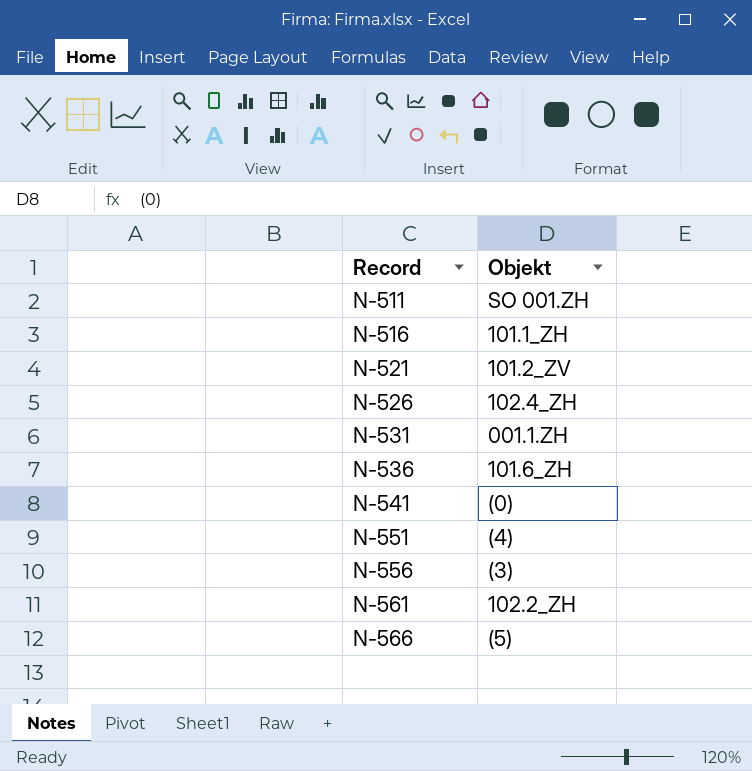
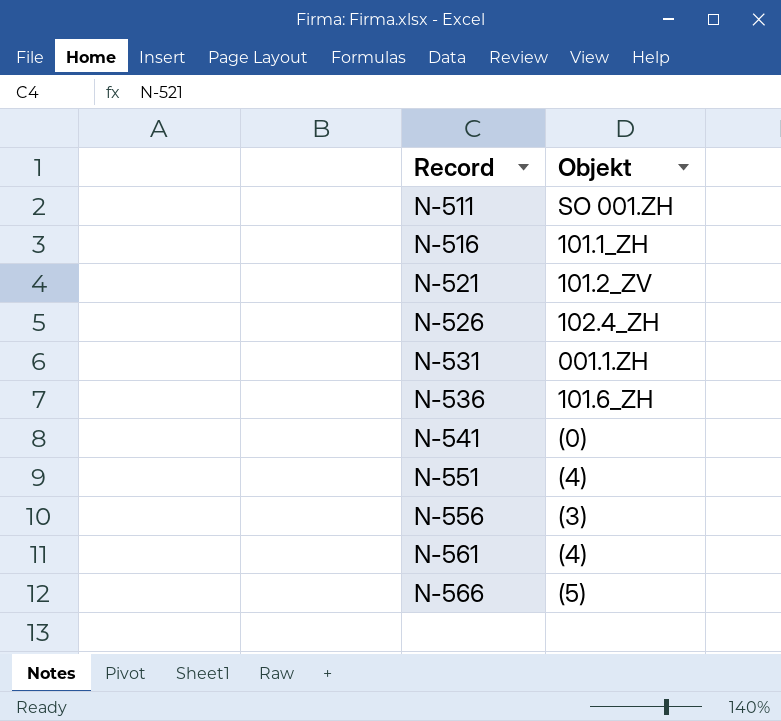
N-561 | Objekt: 102.2_ZH -> (4)

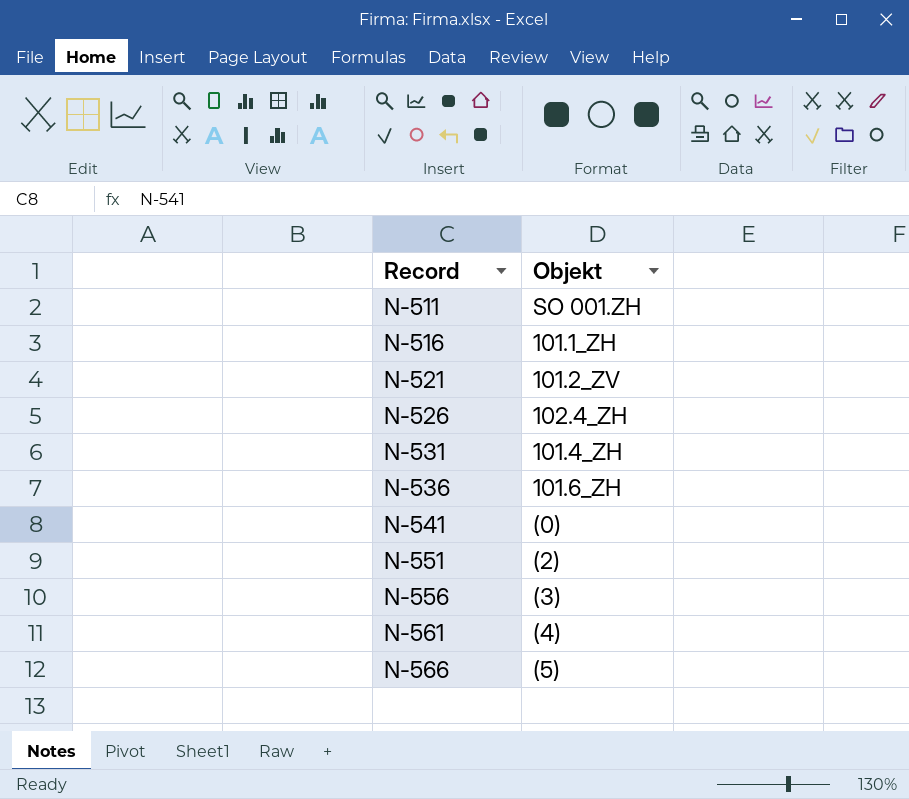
N-531 | Objekt: 001.1.ZH -> 101.4_ZH
N-551 | Objekt: (4) -> (2)

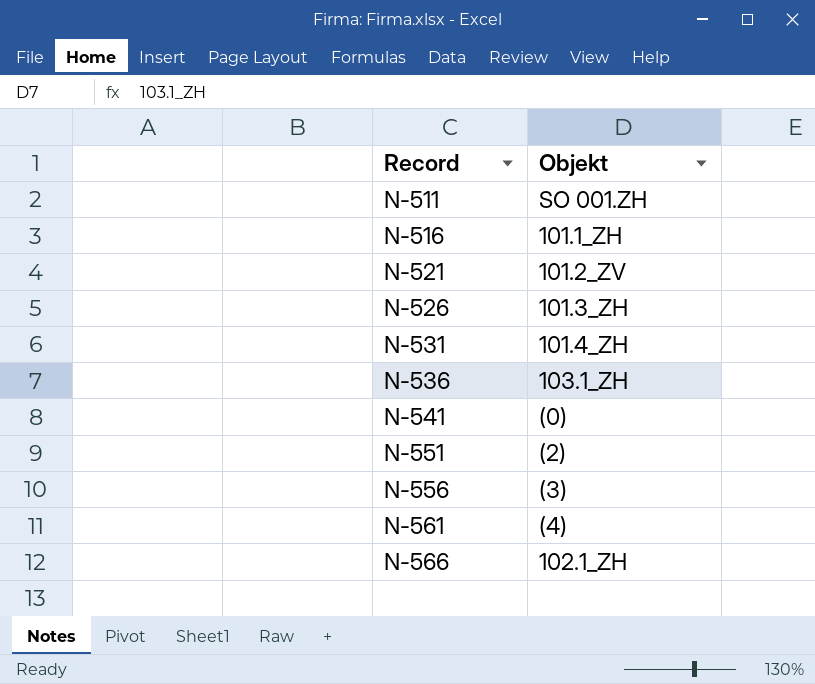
N-526 | Objekt: 102.4_ZH -> 101.3_ZH
N-536 | Objekt: 101.6_ZH -> 103.1_ZH
N-566 | Objekt: (5) -> 102.1_ZH

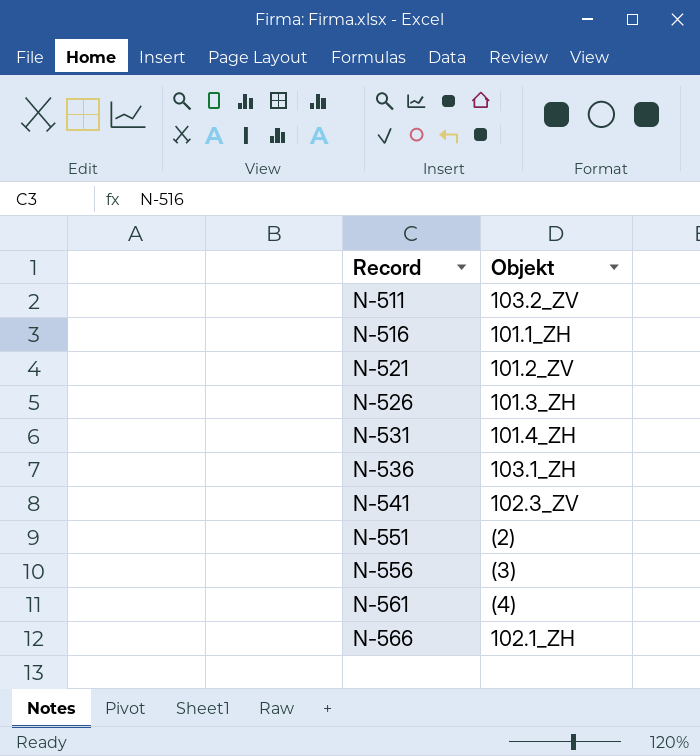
N-511 | Objekt: SO 001.ZH -> 103.2_ZV
N-541 | Objekt: (0) -> 102.3_ZV

